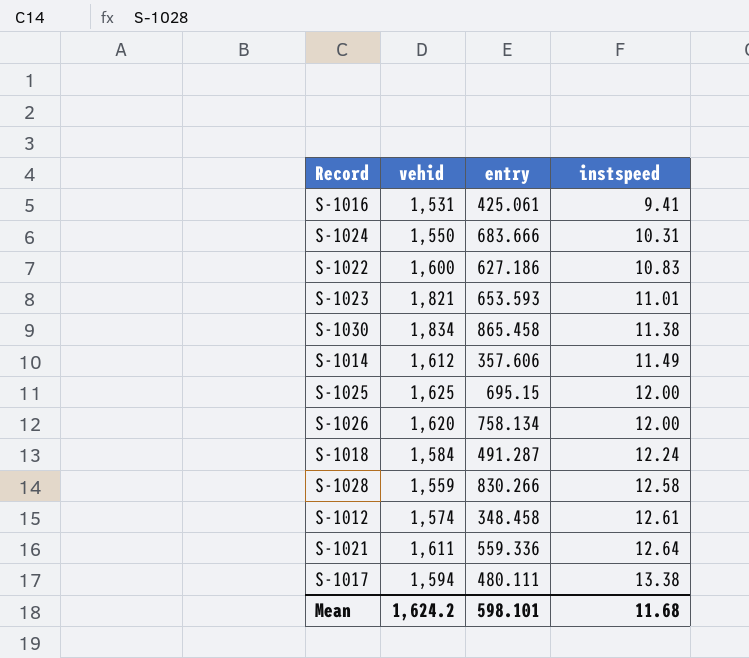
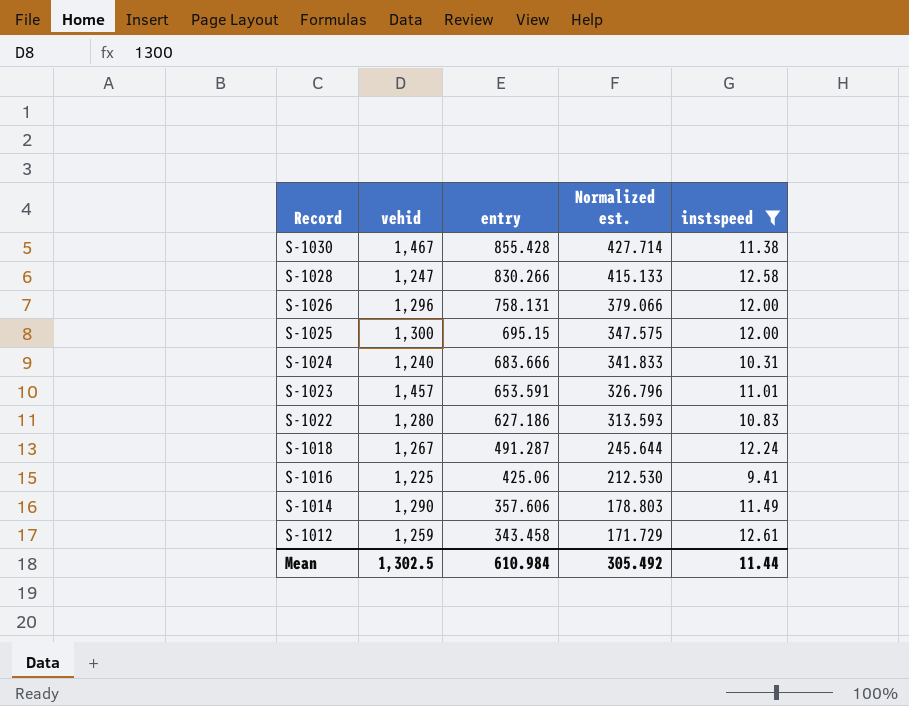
filter: none -> instspeed <= 12.61
row order: instspeed ascending -> Record descending
column Normalized est. | formula: none -> [entry] * 0.5
S-1030 | vehid: 1,834 -> 1,467
S-1030 | entry: 865.458 -> 855.428
S-1028 | vehid: 1,559 -> 1,247
S-1026 | vehid: 1,620 -> 1,296
S-1026 | entry: 758.134 -> 758.131
S-1025 | vehid: 1,625 -> 1,300
S-1024 | vehid: 1,550 -> 1,240
S-1023 | vehid: 1,821 -> 1,457
S-1023 | entry: 653.593 -> 653.591
S-1022 | vehid: 1,600 -> 1,280
S-1018 | vehid: 1,584 -> 1,267
S-1016 | vehid: 1,531 -> 1,225
S-1016 | entry: 425.061 -> 425.06
S-1014 | vehid: 1,612 -> 1,290
S-1012 | vehid: 1,574 -> 1,259
S-1012 | entry: 348.458 -> 343.458
Mean | vehid: 1,624.2 -> 1,302.5
Mean | entry: 598.101 -> 610.984
Mean | instspeed: 11.68 -> 11.44

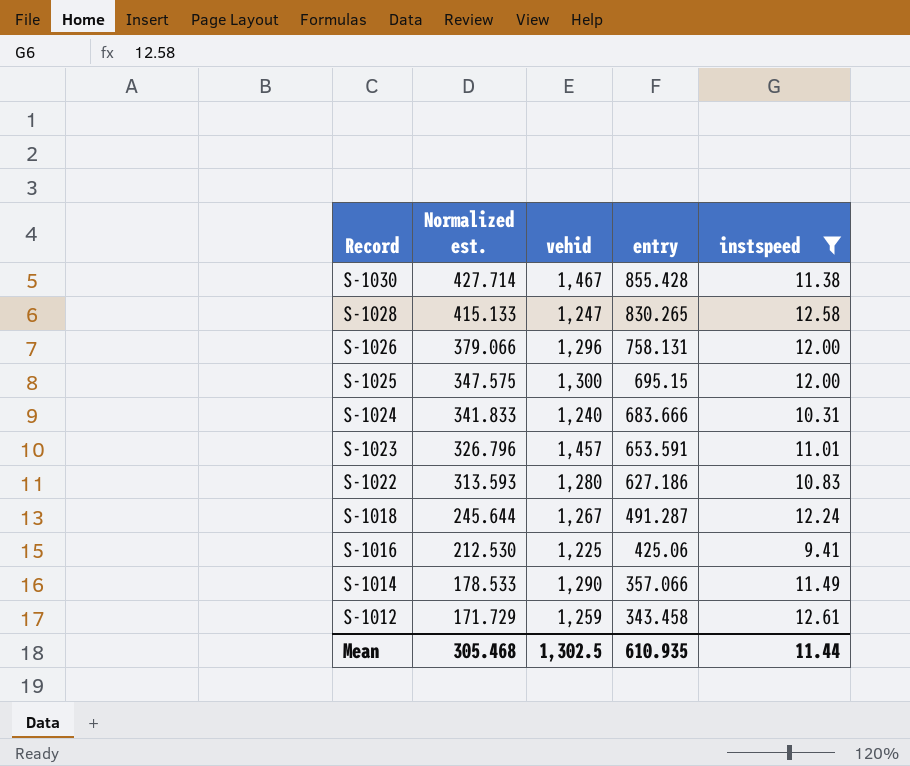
column Normalized est. | position: 4 -> 2
S-1028 | entry: 830.266 -> 830.265
S-1014 | Normalized est.: 178.803 -> 178.533
S-1014 | entry: 357.606 -> 357.066
Mean | Normalized est.: 305.492 -> 305.468
Mean | entry: 610.984 -> 610.935

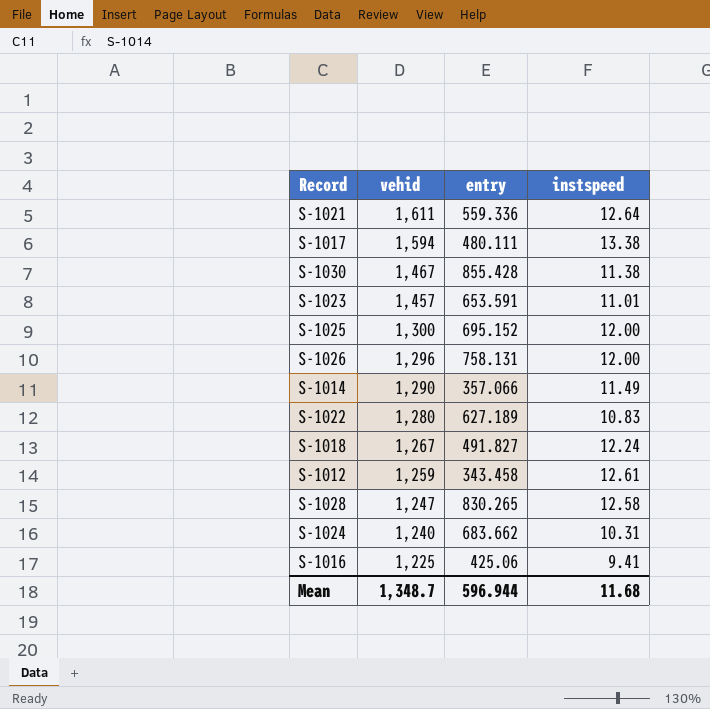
filter: instspeed <= 12.61 -> none
row order: Record descending -> vehid descending
column Normalized est. | formula: [entry] * 0.5 -> none
S-1025 | entry: 695.15 -> 695.152
S-1022 | entry: 627.186 -> 627.189
S-1018 | entry: 491.287 -> 491.827
S-1024 | entry: 683.666 -> 683.662
Mean | vehid: 1,302.5 -> 1,348.7
Mean | entry: 610.935 -> 596.944
Mean | instspeed: 11.44 -> 11.68

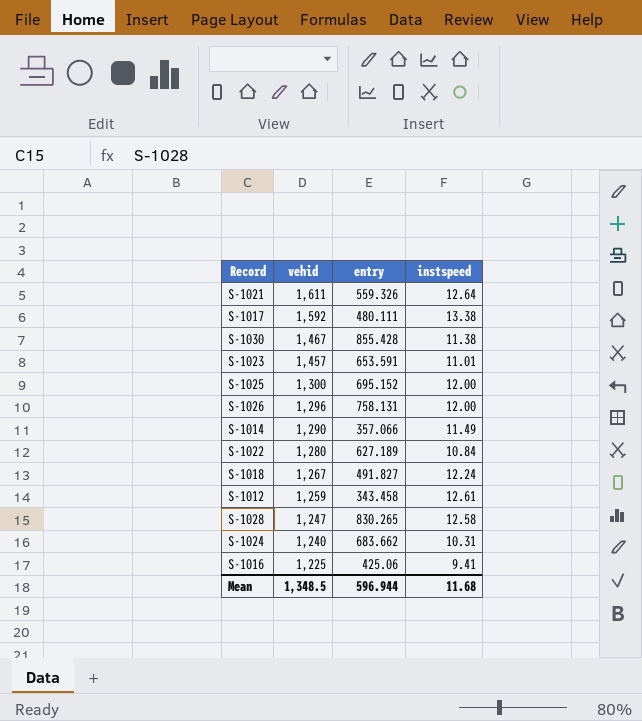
S-1021 | entry: 559.336 -> 559.326
S-1017 | vehid: 1,594 -> 1,592
S-1022 | instspeed: 10.83 -> 10.84
Mean | vehid: 1,348.7 -> 1,348.5

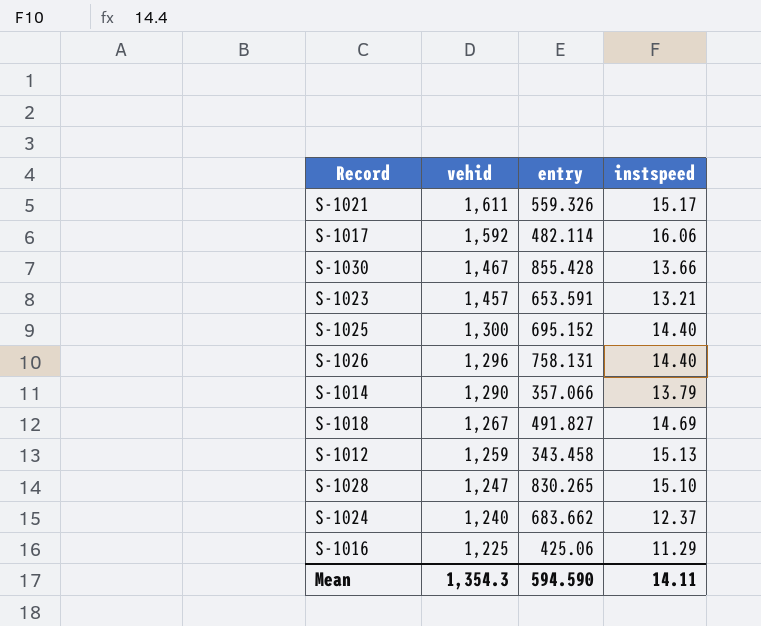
row S-1022: 1,280 | 627.189 | 10.84 -> none
S-1021 | instspeed: 12.64 -> 15.17
S-1017 | entry: 480.111 -> 482.114
S-1017 | instspeed: 13.38 -> 16.06
S-1030 | instspeed: 11.38 -> 13.66
S-1023 | instspeed: 11.01 -> 13.21
S-1025 | instspeed: 12.00 -> 14.40
S-1026 | instspeed: 12.00 -> 14.40
S-1014 | instspeed: 11.49 -> 13.79
S-1018 | instspeed: 12.24 -> 14.69
S-1012 | instspeed: 12.61 -> 15.13
S-1028 | instspeed: 12.58 -> 15.10
S-1024 | instspeed: 10.31 -> 12.37
S-1016 | instspeed: 9.41 -> 11.29
Mean | vehid: 1,348.5 -> 1,354.3
Mean | entry: 596.944 -> 594.590
Mean | instspeed: 11.68 -> 14.11

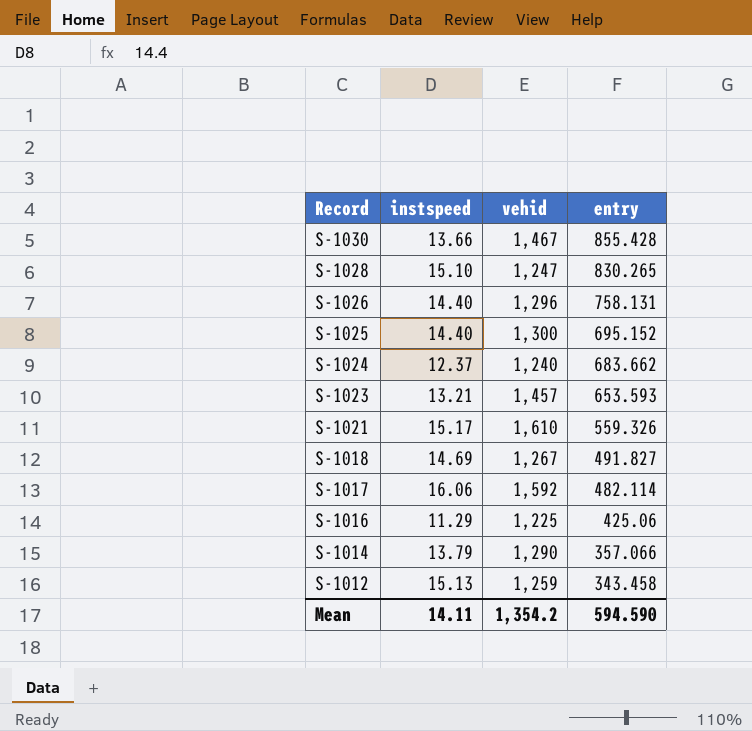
row order: vehid descending -> Record descending
column instspeed | position: 4 -> 2
S-1023 | entry: 653.591 -> 653.593
S-1021 | vehid: 1,611 -> 1,610
Mean | vehid: 1,354.3 -> 1,354.2

